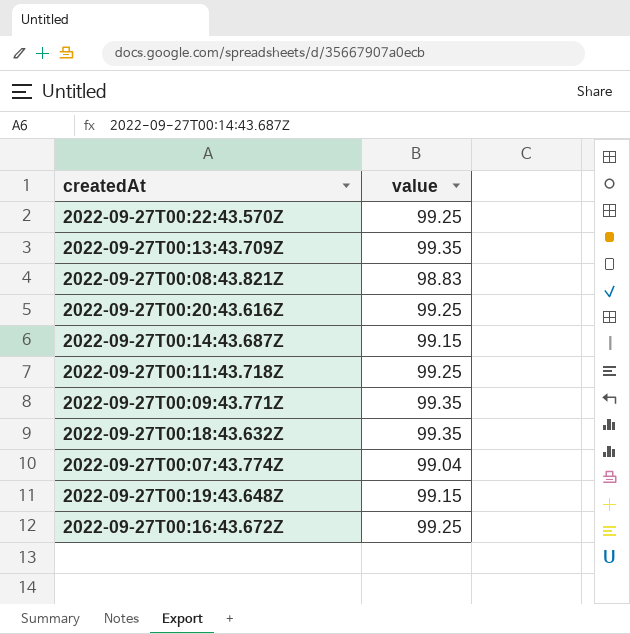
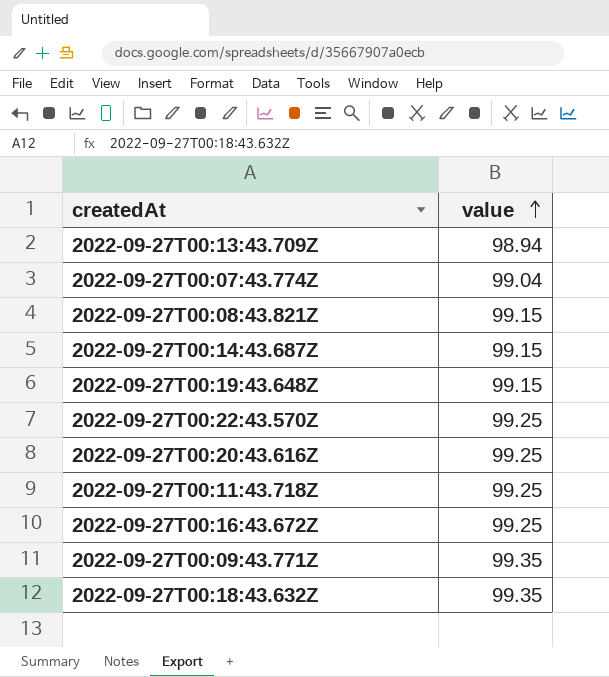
row order: none -> value ascending
2022-09-27T00:13:43.709Z | value: 99.35 -> 98.94
2022-09-27T00:08:43.821Z | value: 98.83 -> 99.15

